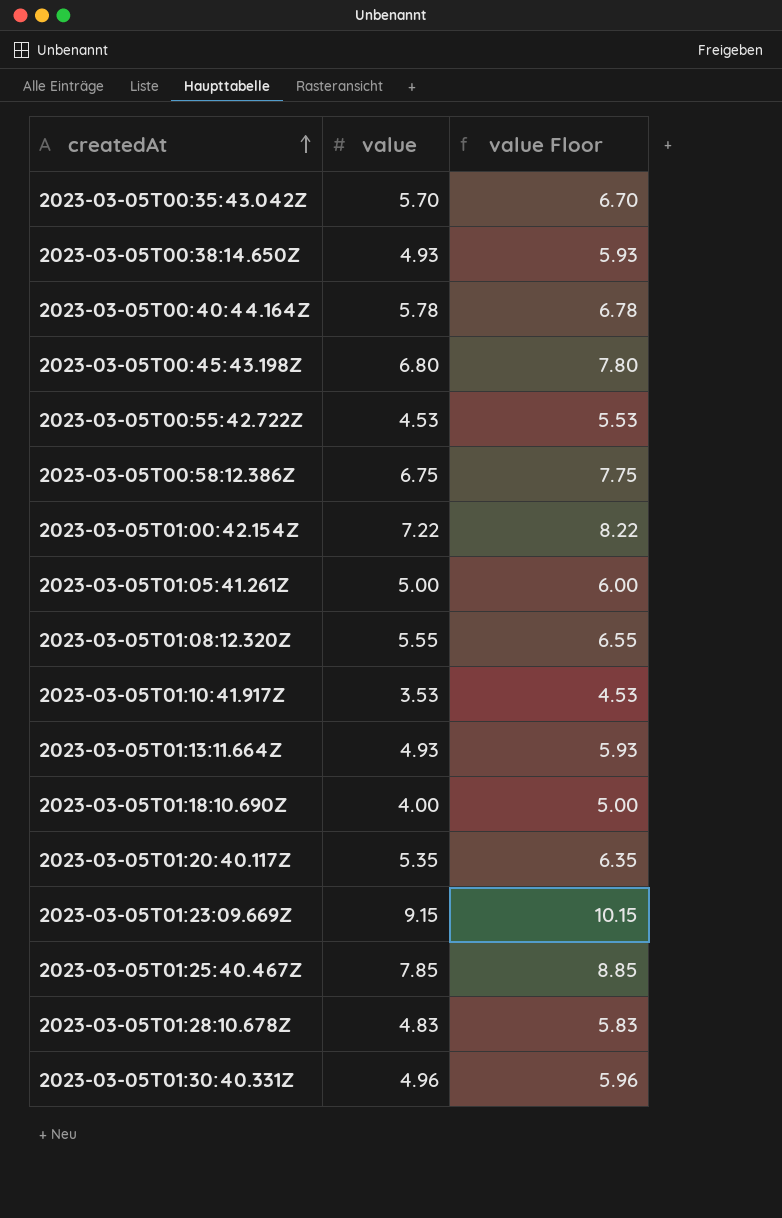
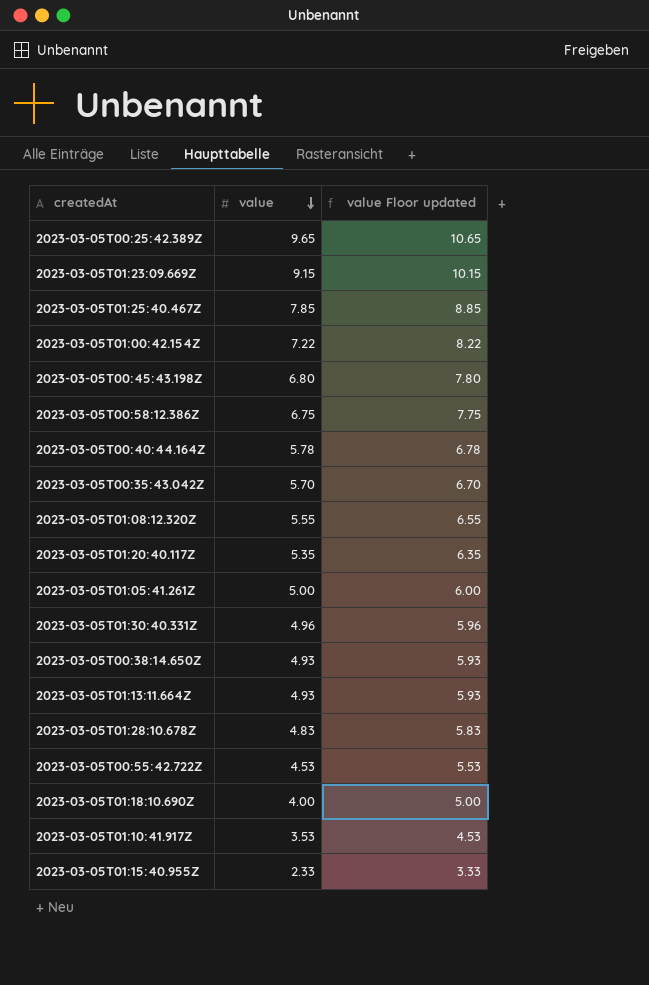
row order: createdAt ascending -> value descending
column name: value Floor -> value Floor updated
row 2023-03-05T00:25:42.389Z: none -> 9.65 | 10.65
row 2023-03-05T01:15:40.955Z: none -> 2.33 | 3.33

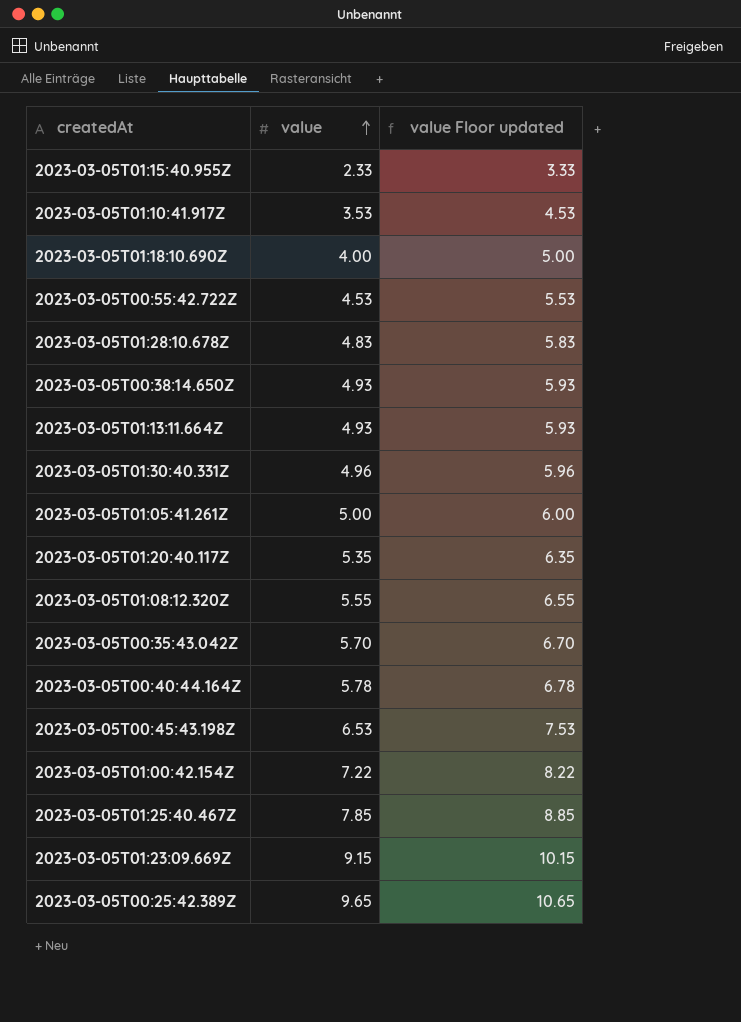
row order: value descending -> value ascending
row 2023-03-05T00:58:12.386Z: 6.75 | 7.75 -> none
2023-03-05T00:45:43.198Z | value: 6.80 -> 6.53
2023-03-05T00:45:43.198Z | value Floor updated: 7.80 -> 7.53

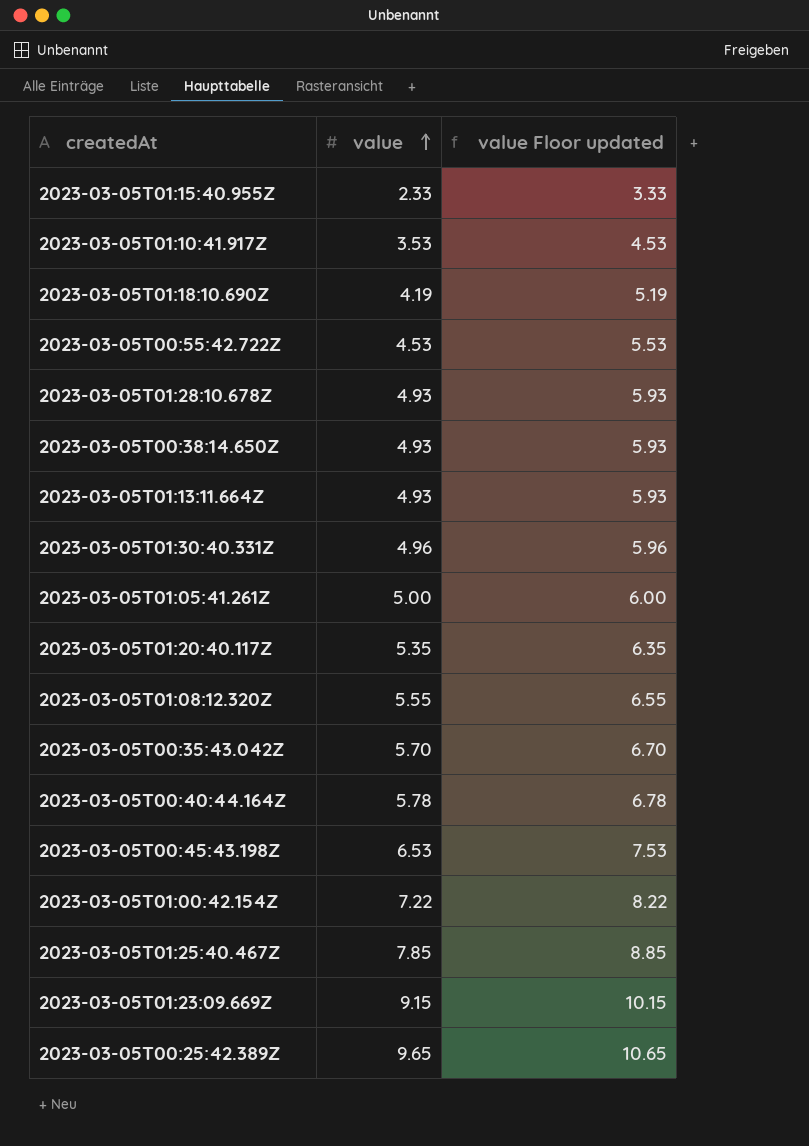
2023-03-05T01:18:10.690Z | value: 4.00 -> 4.19
2023-03-05T01:18:10.690Z | value Floor updated: 5.00 -> 5.19
2023-03-05T01:28:10.678Z | value: 4.83 -> 4.93
2023-03-05T01:28:10.678Z | value Floor updated: 5.83 -> 5.93

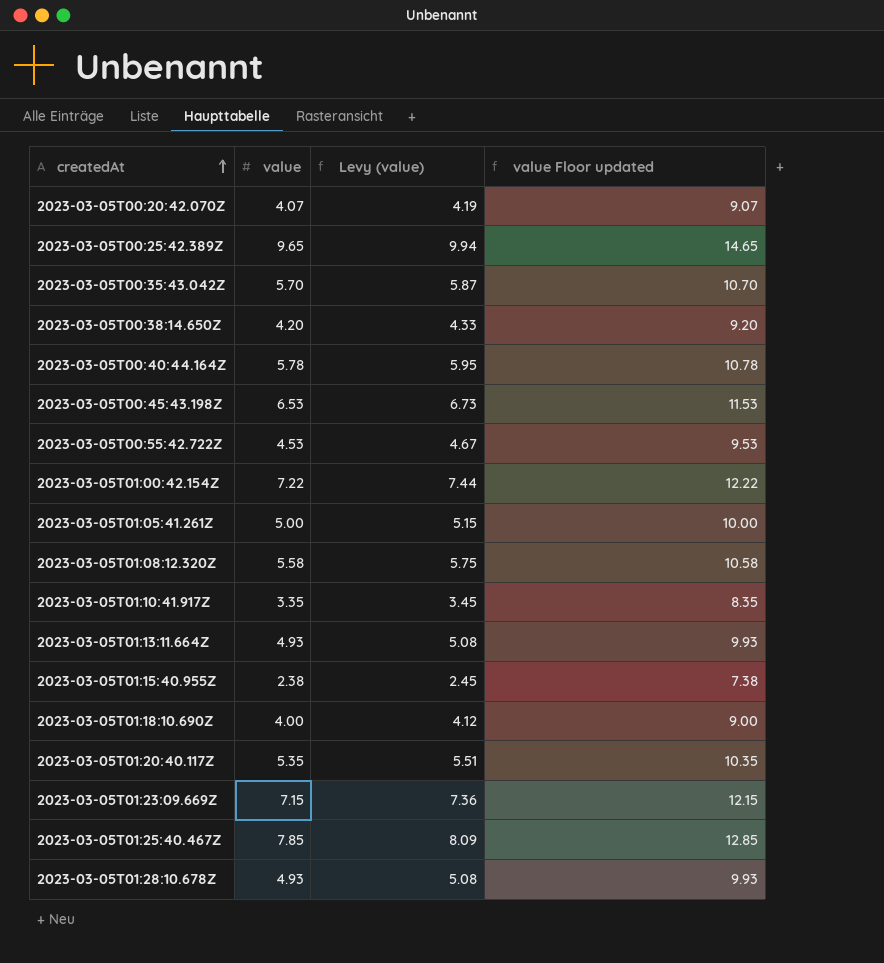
row order: value ascending -> createdAt ascending
column Levy (value) | formula: none -> [value] * 1.03
column value Floor updated | formula: [value] + 1 -> [value] + 5
row 2023-03-05T01:30:40.331Z: 4.96 | 5.96 -> none
row 2023-03-05T00:20:42.070Z: none -> 4.07 | 4.19 | 9.07
2023-03-05T00:38:14.650Z | value: 4.93 -> 4.20
2023-03-05T01:08:12.320Z | value: 5.55 -> 5.58
2023-03-05T01:10:41.917Z | value: 3.53 -> 3.35
2023-03-05T01:15:40.955Z | value: 2.33 -> 2.38
2023-03-05T01:18:10.690Z | value: 4.19 -> 4.00
2023-03-05T01:23:09.669Z | value: 9.15 -> 7.15

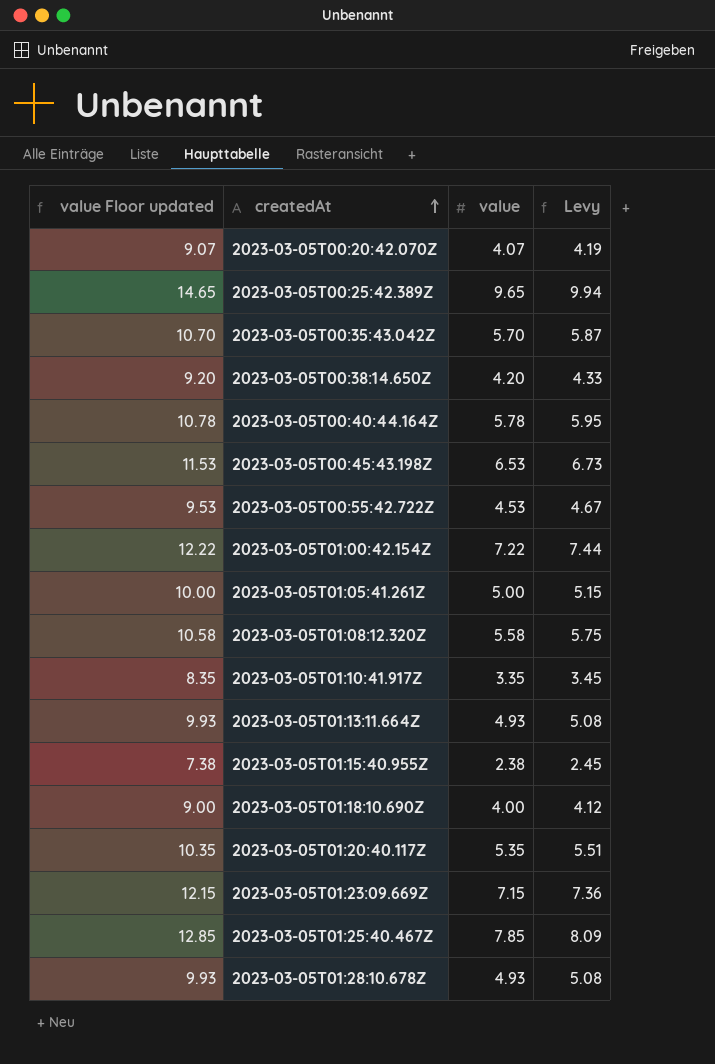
column value Floor updated | position: 4 -> 1
column name: Levy (value) -> Levy

